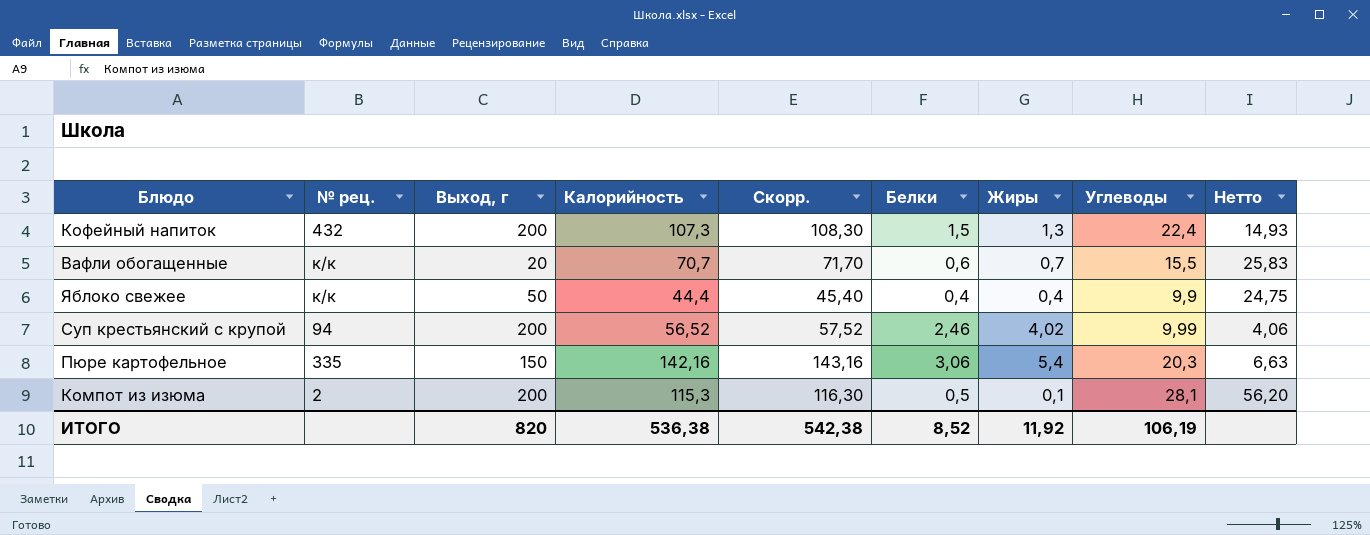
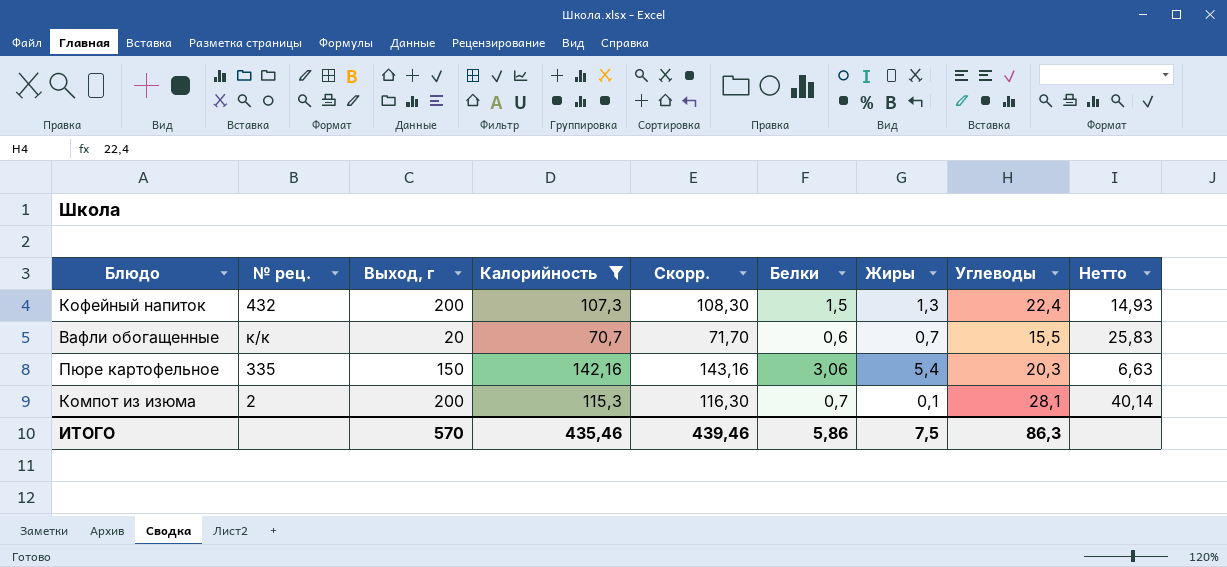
filter: none -> Калорийность >= 70,7
Компот из изюма | Белки: 0,5 -> 0,7
Компот из изюма | Нетто: 56,20 -> 40,14
ИТОГО | Выход, г: 820 -> 570
ИТОГО | Калорийность: 536,38 -> 435,46
ИТОГО | Скорр.: 542,38 -> 439,46
ИТОГО | Белки: 8,52 -> 5,86
ИТОГО | Жиры: 11,92 -> 7,5
ИТОГО | Углеводы: 106,19 -> 86,3

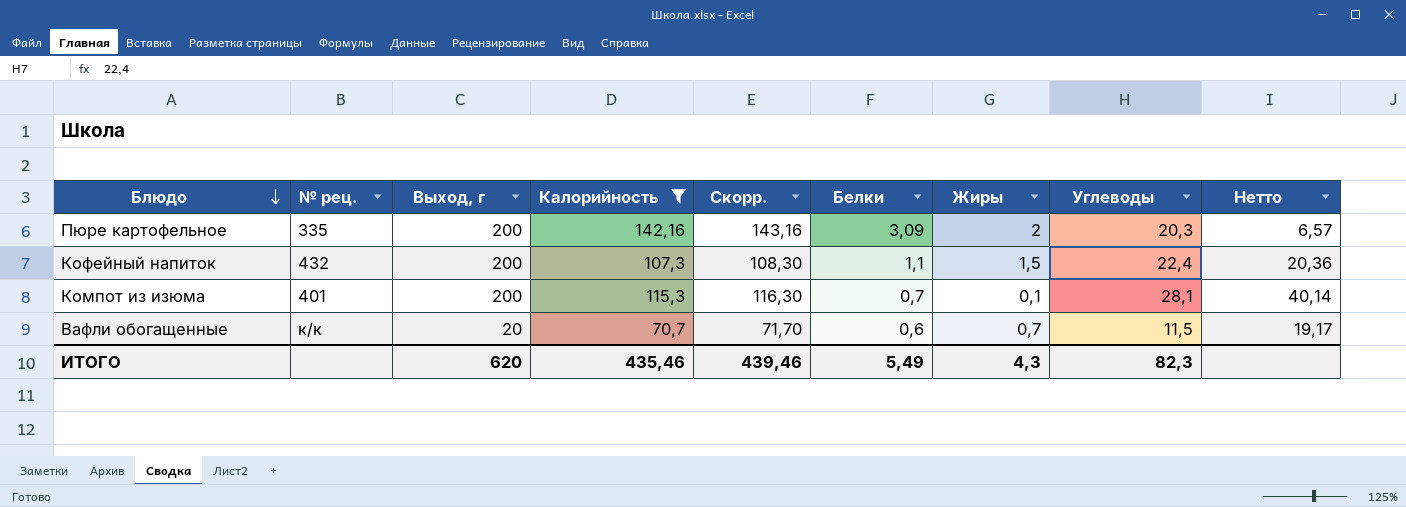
row order: none -> Блюдо descending
Пюре картофельное | Выход, г: 150 -> 200
Пюре картофельное | Белки: 3,06 -> 3,09
Пюре картофельное | Жиры: 5,4 -> 2
Пюре картофельное | Нетто: 6,63 -> 6,57
Кофейный напиток | Белки: 1,5 -> 1,1
Кофейный напиток | Жиры: 1,3 -> 1,5
Кофейный напиток | Нетто: 14,93 -> 20,36
Компот из изюма | № рец.: 2 -> 401
Вафли обогащенные | Углеводы: 15,5 -> 11,5
Вафли обогащенные | Нетто: 25,83 -> 19,17
ИТОГО | Выход, г: 570 -> 620
ИТОГО | Белки: 5,86 -> 5,49
ИТОГО | Жиры: 7,5 -> 4,3
ИТОГО | Углеводы: 86,3 -> 82,3

